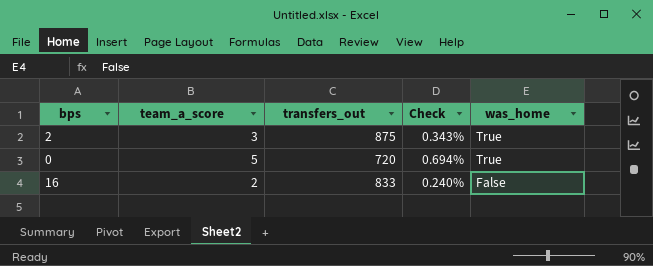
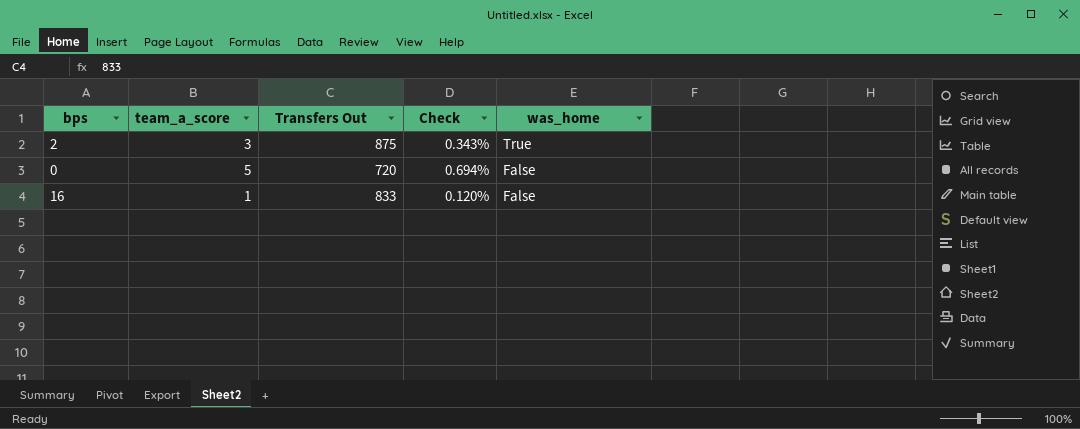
column name: transfers_out -> Transfers Out
0 | was_home: True -> False
16 | team_a_score: 2 -> 1
16 | Check: 0.240% -> 0.120%

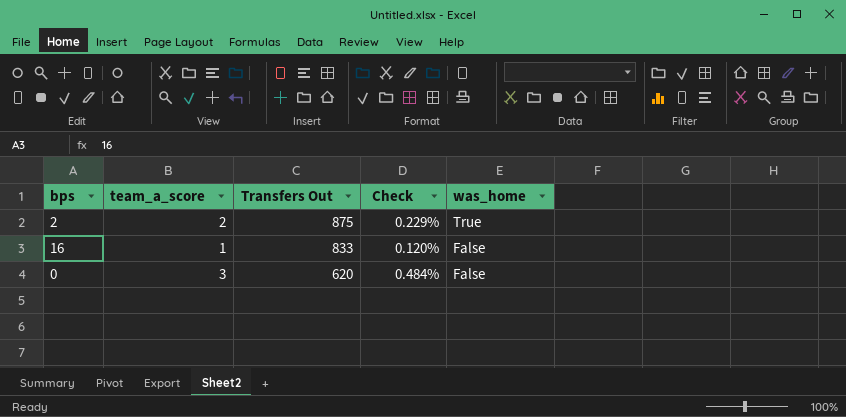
row order: was_home descending -> Transfers Out descending
2 | team_a_score: 3 -> 2
2 | Check: 0.343% -> 0.229%
0 | team_a_score: 5 -> 3
0 | Transfers Out: 720 -> 620
0 | Check: 0.694% -> 0.484%

